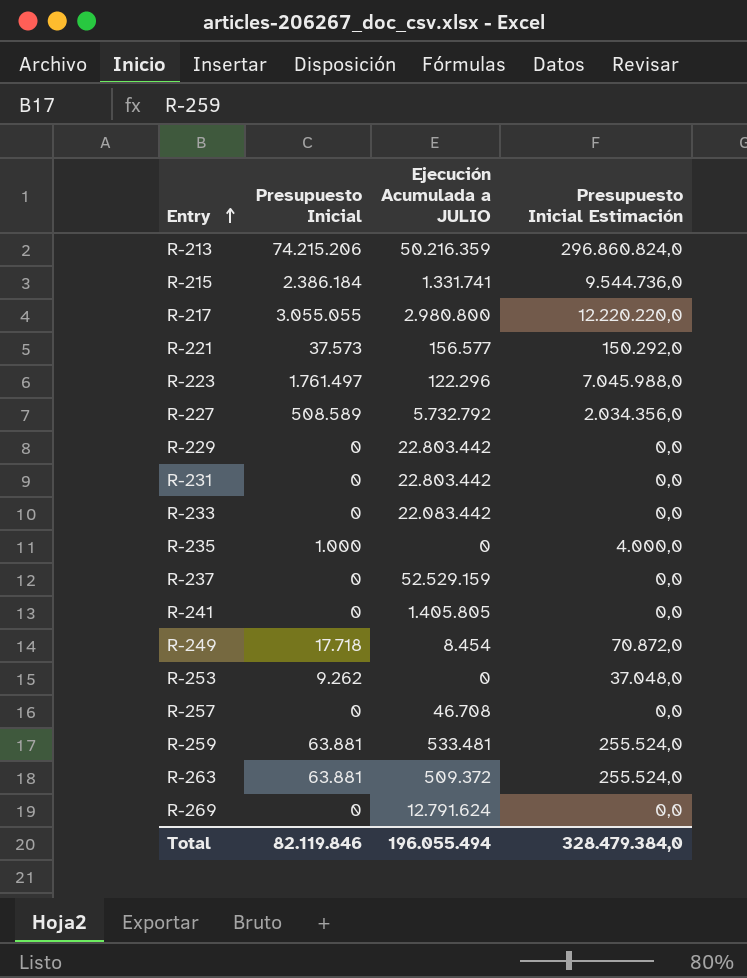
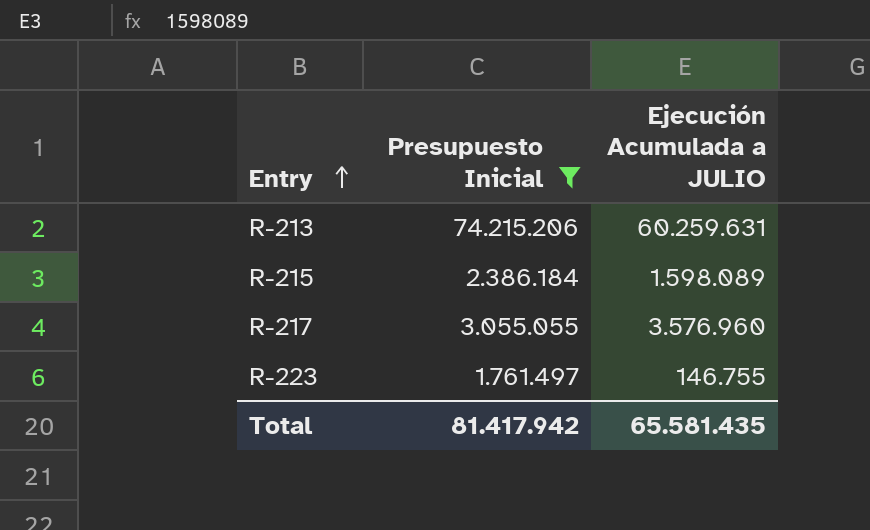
filter: none -> Presupuesto Inicial >= 1.761.497
column Presupuesto Inicial Estimación | formula: [Presupuesto Inicial] * 4 -> none
R-213 | Ejecución Acumulada a JULIO: 50.216.359 -> 60.259.631
R-215 | Ejecución Acumulada a JULIO: 1.331.741 -> 1.598.089
R-217 | Ejecución Acumulada a JULIO: 2.980.800 -> 3.576.960
R-223 | Ejecución Acumulada a JULIO: 122.296 -> 146.755
Total | Presupuesto Inicial: 82.119.846 -> 81.417.942
Total | Ejecución Acumulada a JULIO: 196.055.494 -> 65.581.435

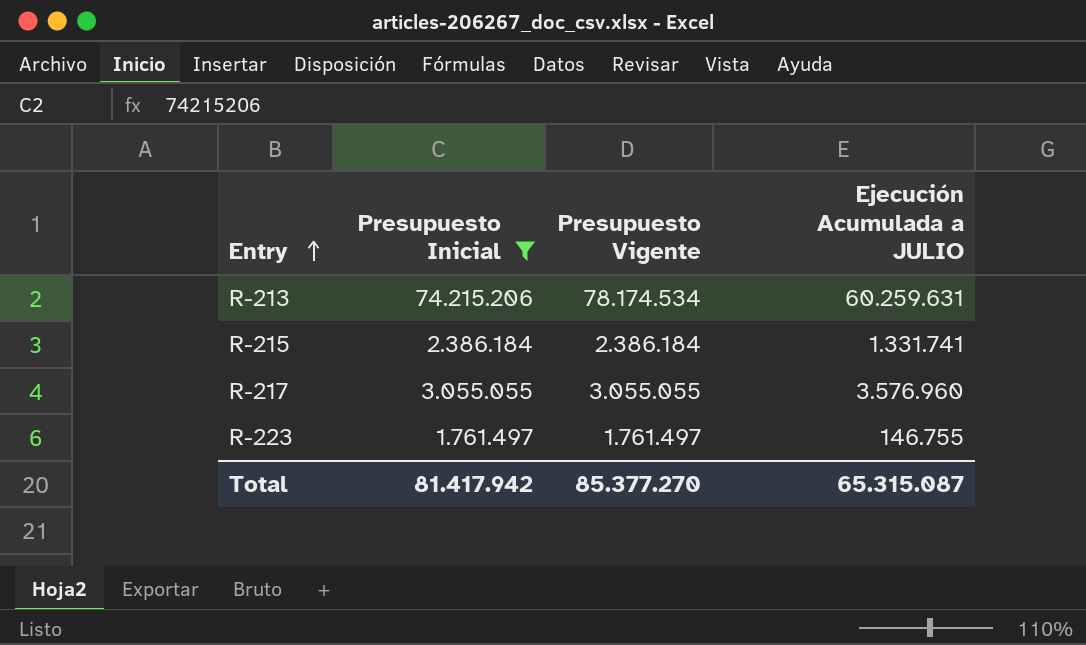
column Presupuesto Vigente | position: none -> 3
R-215 | Ejecución Acumulada a JULIO: 1.598.089 -> 1.331.741
Total | Ejecución Acumulada a JULIO: 65.581.435 -> 65.315.087

